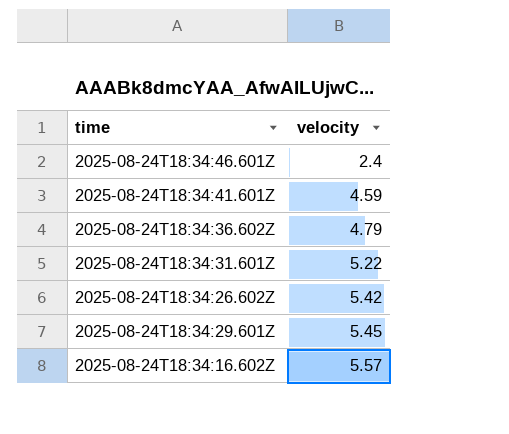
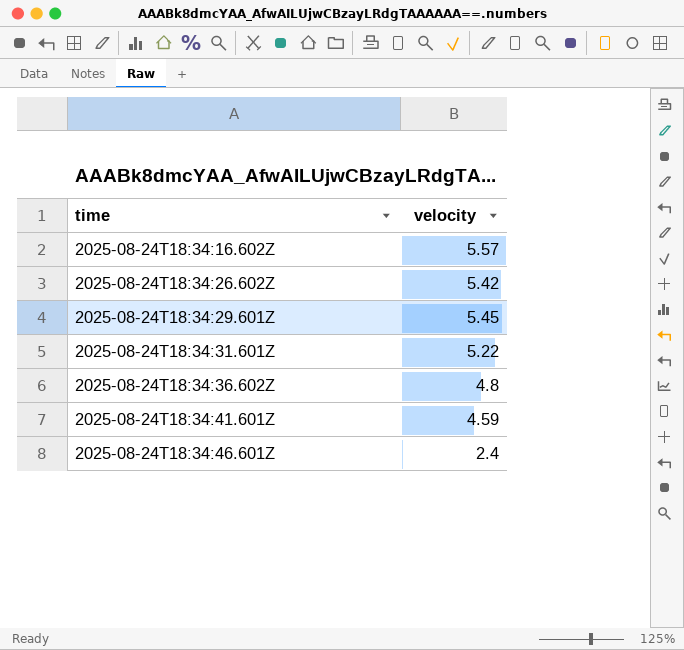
row order: velocity ascending -> time ascending
2025-08-24T18:34:36.602Z | velocity: 4.79 -> 4.8

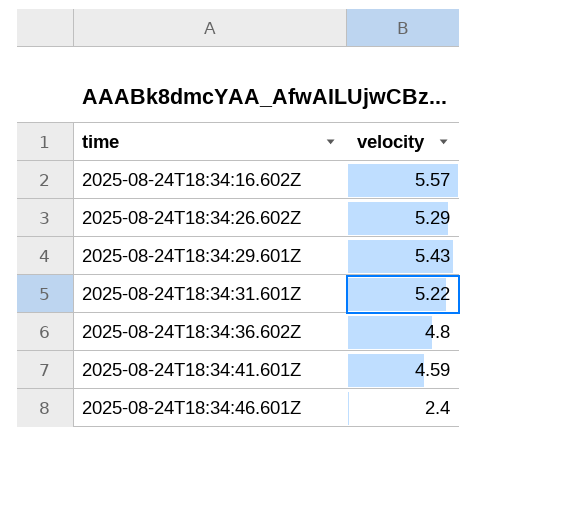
2025-08-24T18:34:26.602Z | velocity: 5.42 -> 5.29
2025-08-24T18:34:29.601Z | velocity: 5.45 -> 5.43

